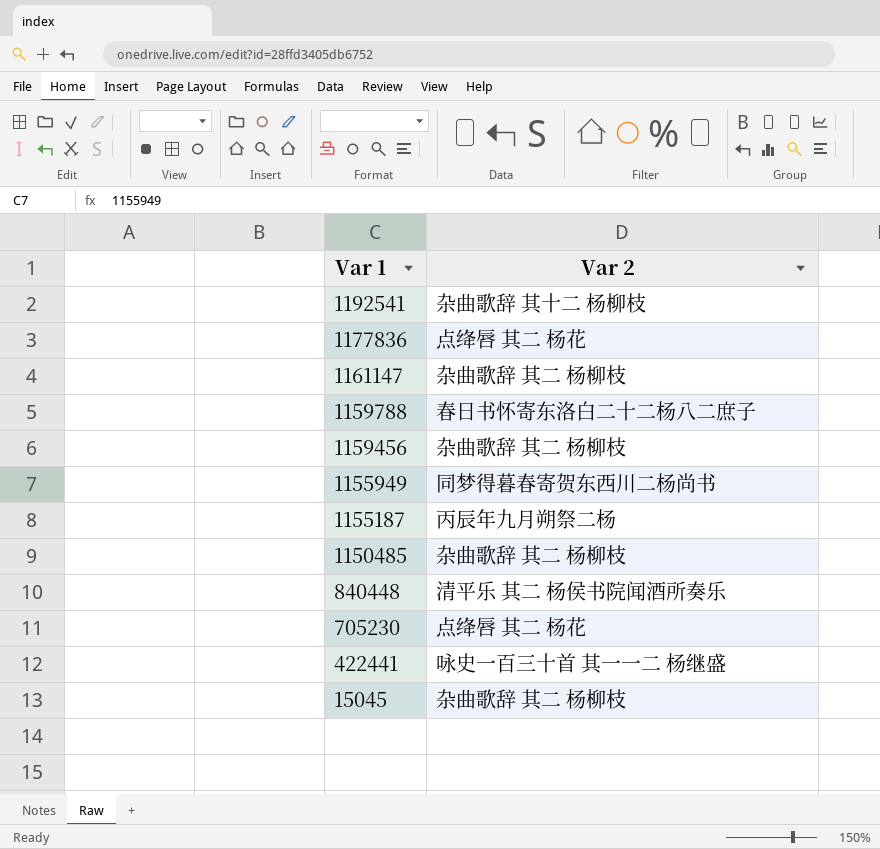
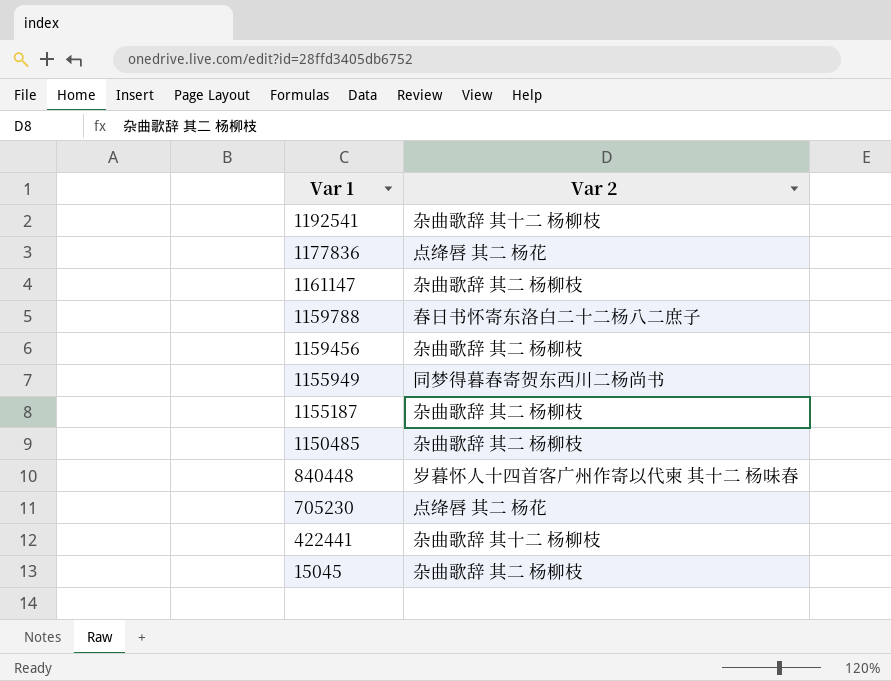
1155187 | Var 2: 丙辰年九月朔祭二杨 -> 杂曲歌辞 其二 杨柳枝
840448 | Var 2: 清平乐 其二 杨侯书院闻酒所奏乐 -> 岁暮怀人十四首客广州作寄以代柬 其十二 杨味春
422441 | Var 2: 咏史一百三十首 其一一二 杨继盛 -> 杂曲歌辞 其十二 杨柳枝

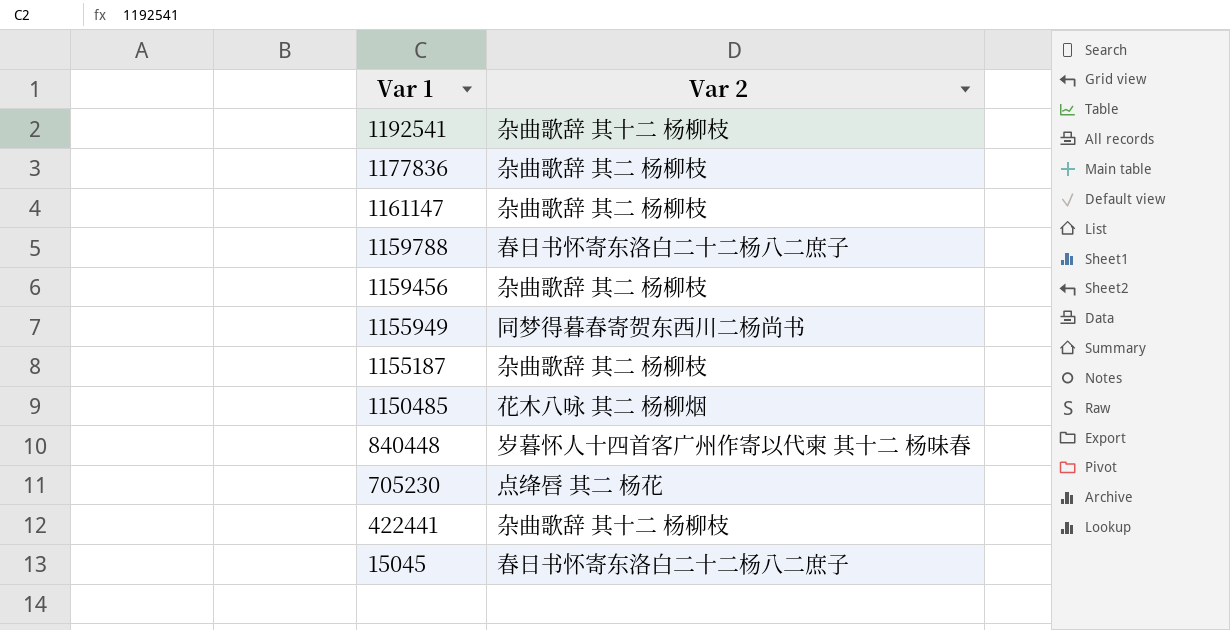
1177836 | Var 2: 点绛唇 其二 杨花 -> 杂曲歌辞 其二 杨柳枝
1150485 | Var 2: 杂曲歌辞 其二 杨柳枝 -> 花木八咏 其二 杨柳烟
15045 | Var 2: 杂曲歌辞 其二 杨柳枝 -> 春日书怀寄东洛白二十二杨八二庶子

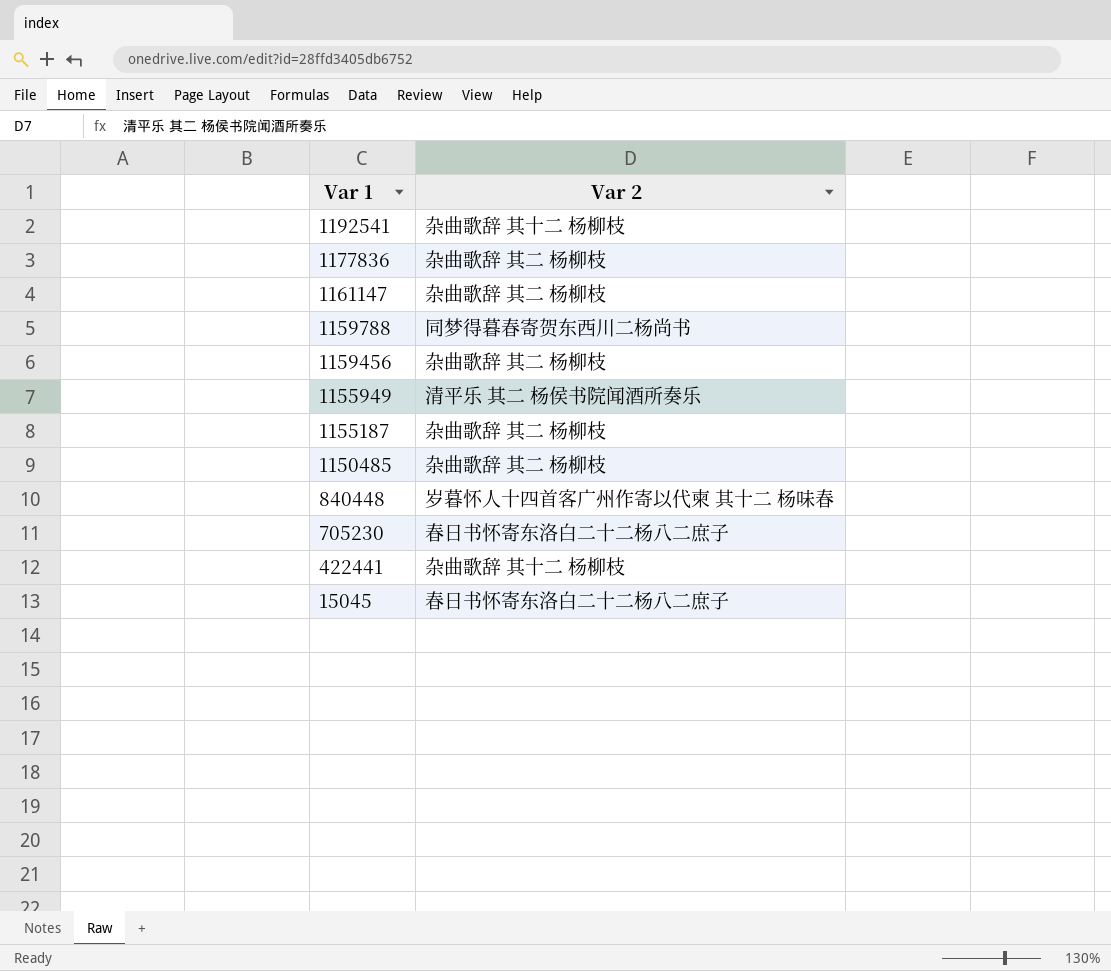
1159788 | Var 2: 春日书怀寄东洛白二十二杨八二庶子 -> 同梦得暮春寄贺东西川二杨尚书
1155949 | Var 2: 同梦得暮春寄贺东西川二杨尚书 -> 清平乐 其二 杨侯书院闻酒所奏乐
1150485 | Var 2: 花木八咏 其二 杨柳烟 -> 杂曲歌辞 其二 杨柳枝
705230 | Var 2: 点绛唇 其二 杨花 -> 春日书怀寄东洛白二十二杨八二庶子

